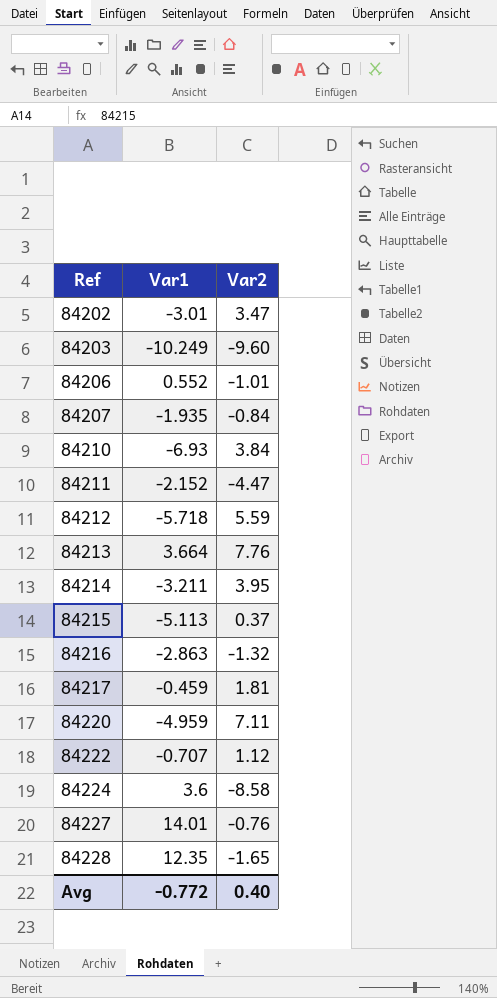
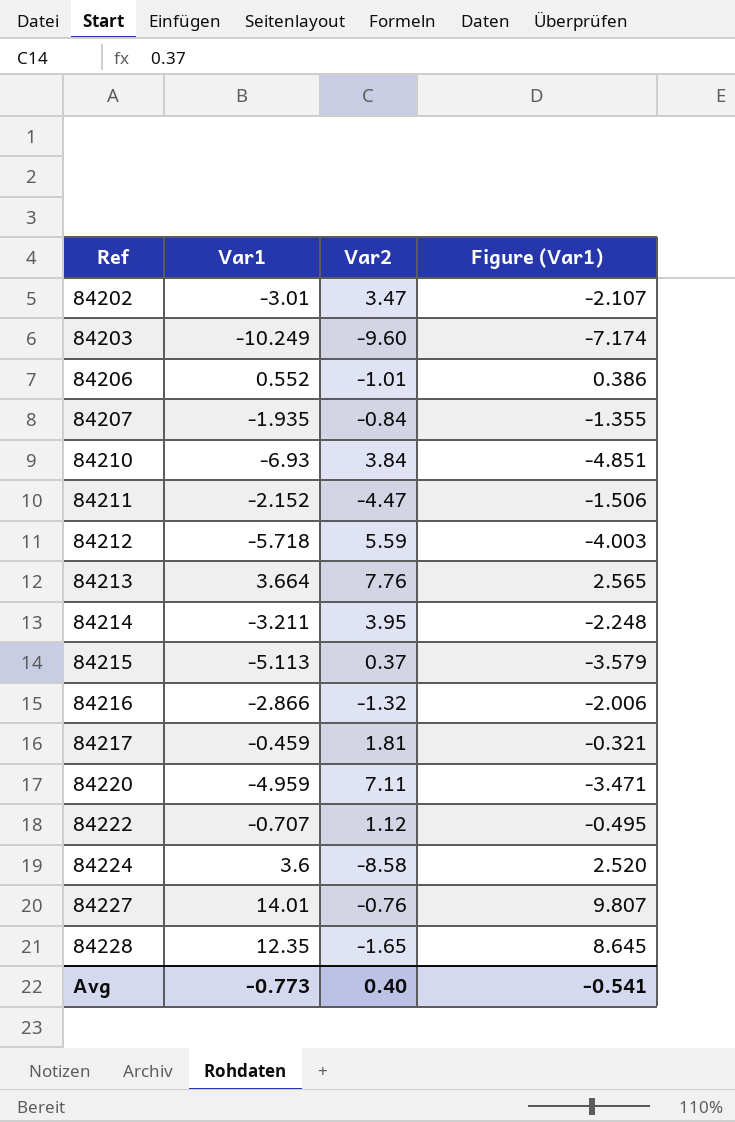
column Figure (Var1) | formula: none -> [Var1] * 0.7
84216 | Var1: -2.863 -> -2.866
Avg | Var1: -0.772 -> -0.773

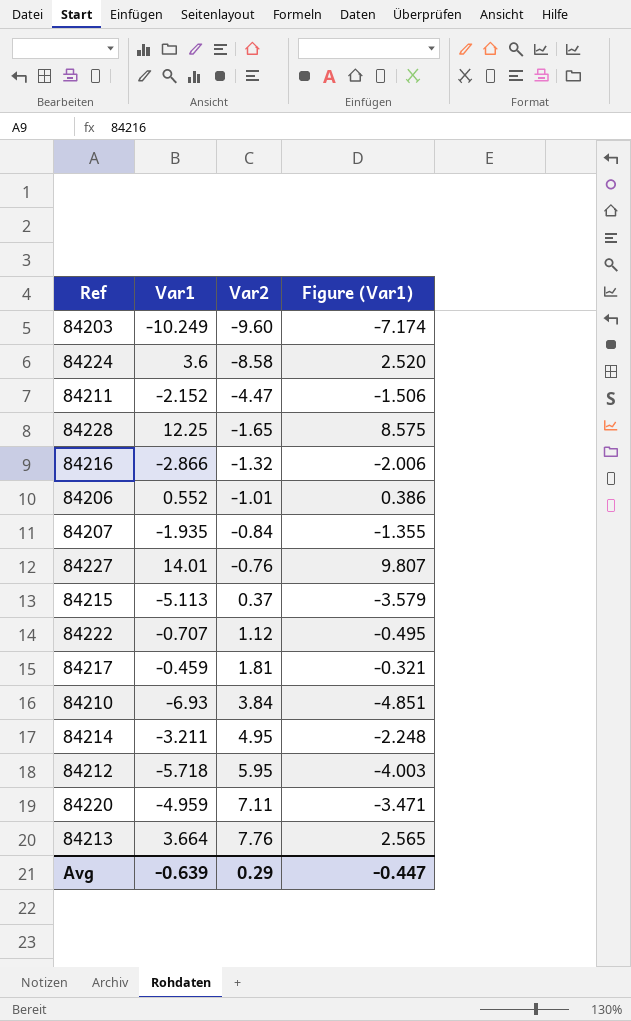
row order: Ref ascending -> Var2 ascending
row 84202: -3.01 | 3.47 | -2.107 -> none
84228 | Var1: 12.35 -> 12.25
84228 | Figure (Var1): 8.645 -> 8.575
84214 | Var2: 3.95 -> 4.95
84212 | Var2: 5.59 -> 5.95
Avg | Var1: -0.773 -> -0.639
Avg | Var2: 0.40 -> 0.29
Avg | Figure (Var1): -0.541 -> -0.447

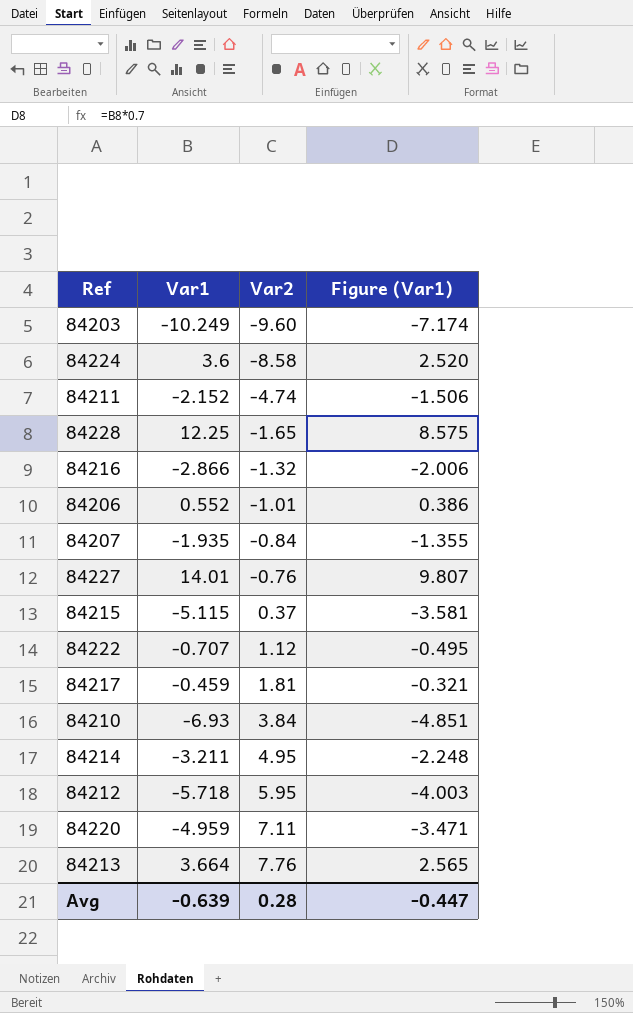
84211 | Var2: -4.47 -> -4.74
84215 | Var1: -5.113 -> -5.115
84215 | Figure (Var1): -3.579 -> -3.581
Avg | Var2: 0.29 -> 0.28

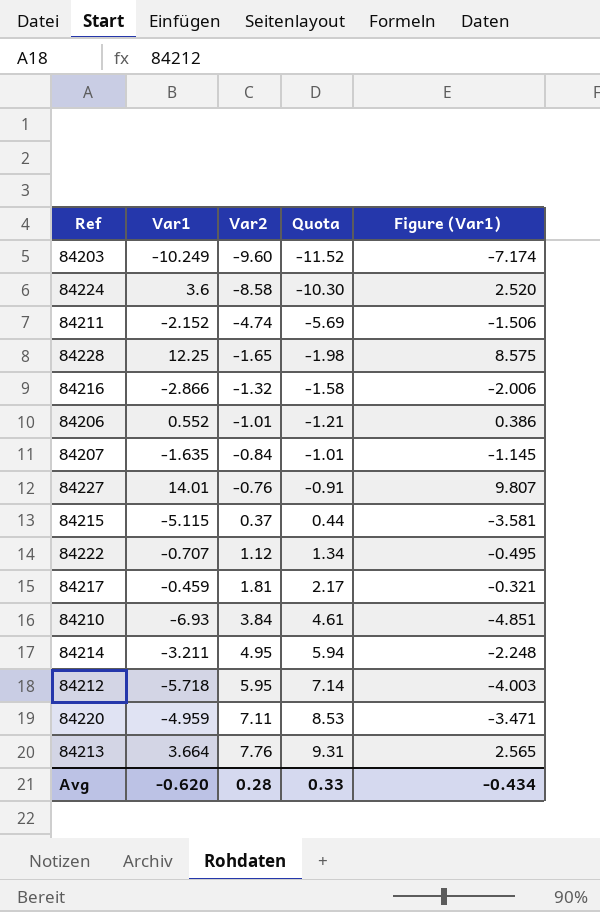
column Quota | formula: none -> [Var2] * 1.2
84207 | Var1: -1.935 -> -1.635
84207 | Figure (Var1): -1.355 -> -1.145
Avg | Var1: -0.639 -> -0.620
Avg | Figure (Var1): -0.447 -> -0.434

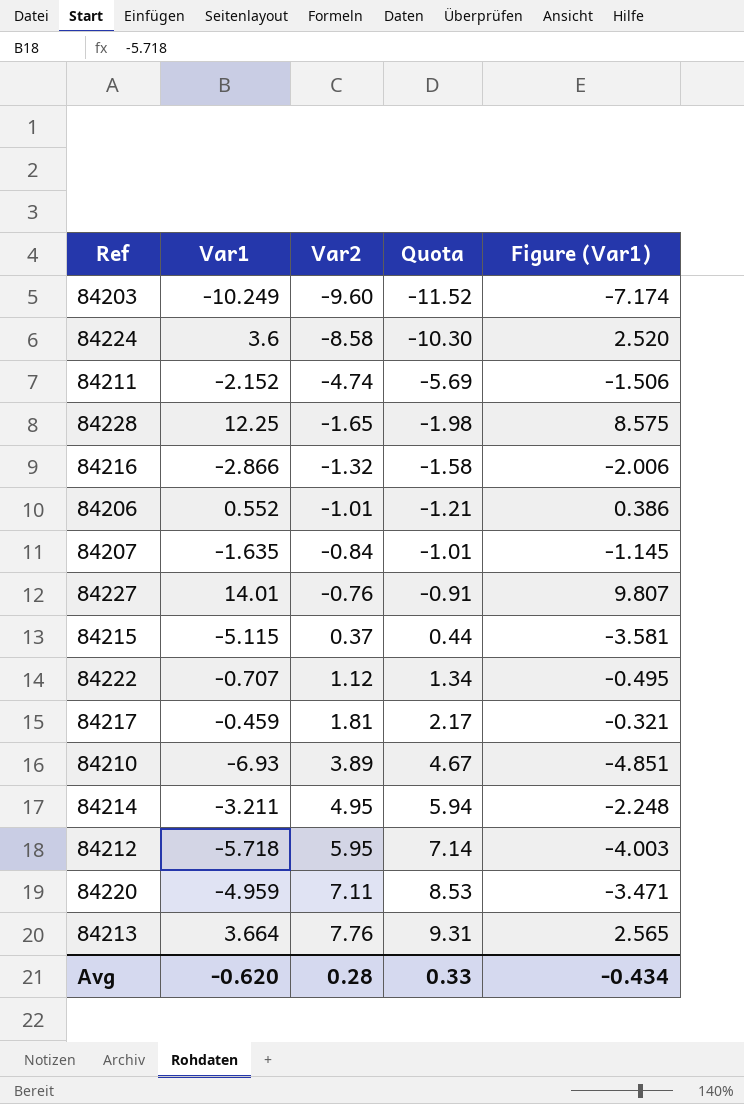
84210 | Var2: 3.84 -> 3.89
84210 | Quota: 4.61 -> 4.67

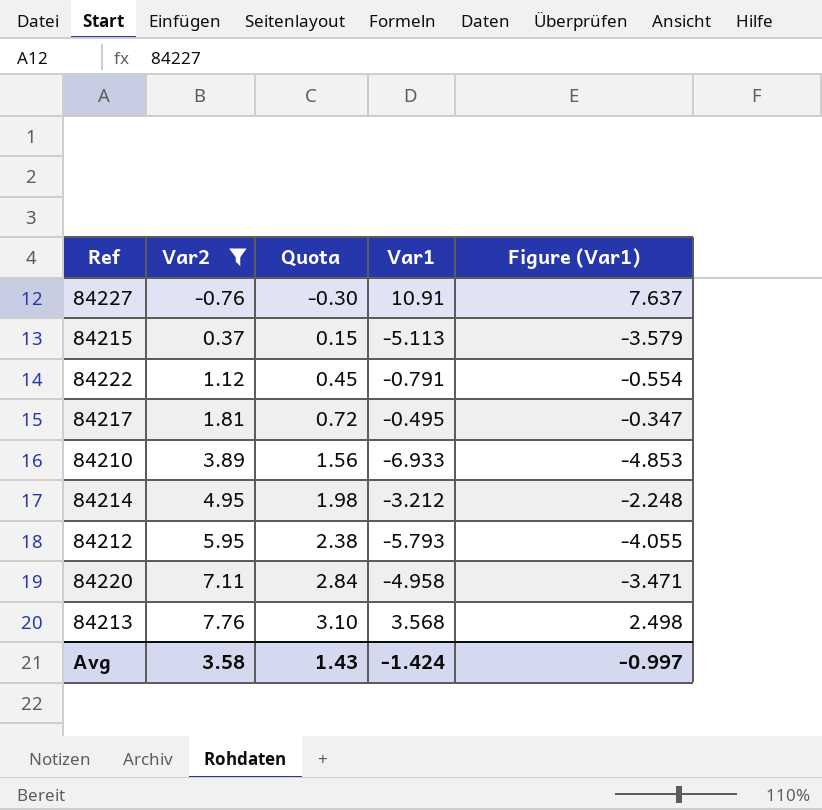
filter: none -> Var2 >= -0.76
column Quota | formula: [Var2] * 1.2 -> [Var2] * 0.4
column Var1 | position: 2 -> 4
84227 | Var1: 14.01 -> 10.91
84227 | Figure (Var1): 9.807 -> 7.637
84215 | Var1: -5.115 -> -5.113
84215 | Figure (Var1): -3.581 -> -3.579
84222 | Var1: -0.707 -> -0.791
84222 | Figure (Var1): -0.495 -> -0.554
84217 | Var1: -0.459 -> -0.495
84217 | Figure (Var1): -0.321 -> -0.347
84210 | Var1: -6.93 -> -6.933
84210 | Figure (Var1): -4.851 -> -4.853
84214 | Var1: -3.211 -> -3.212
84212 | Var1: -5.718 -> -5.793
84212 | Figure (Var1): -4.003 -> -4.055
84220 | Var1: -4.959 -> -4.958
84213 | Var1: 3.664 -> 3.568
84213 | Figure (Var1): 2.565 -> 2.498
Avg | Var2: 0.28 -> 3.58
Avg | Quota: 0.33 -> 1.43
Avg | Var1: -0.620 -> -1.424
Avg | Figure (Var1): -0.434 -> -0.997

